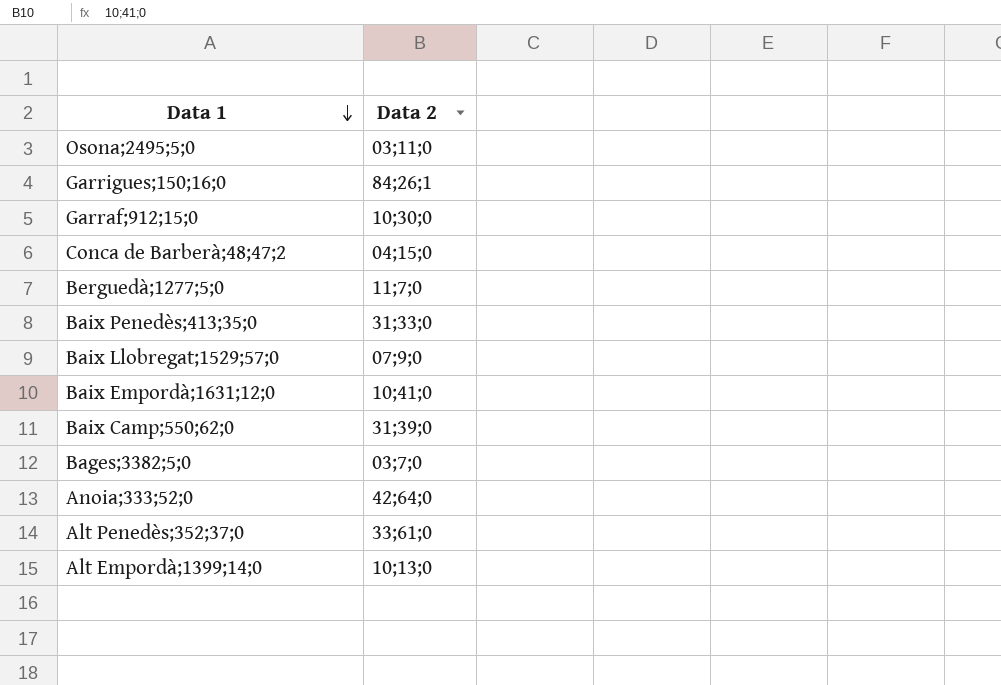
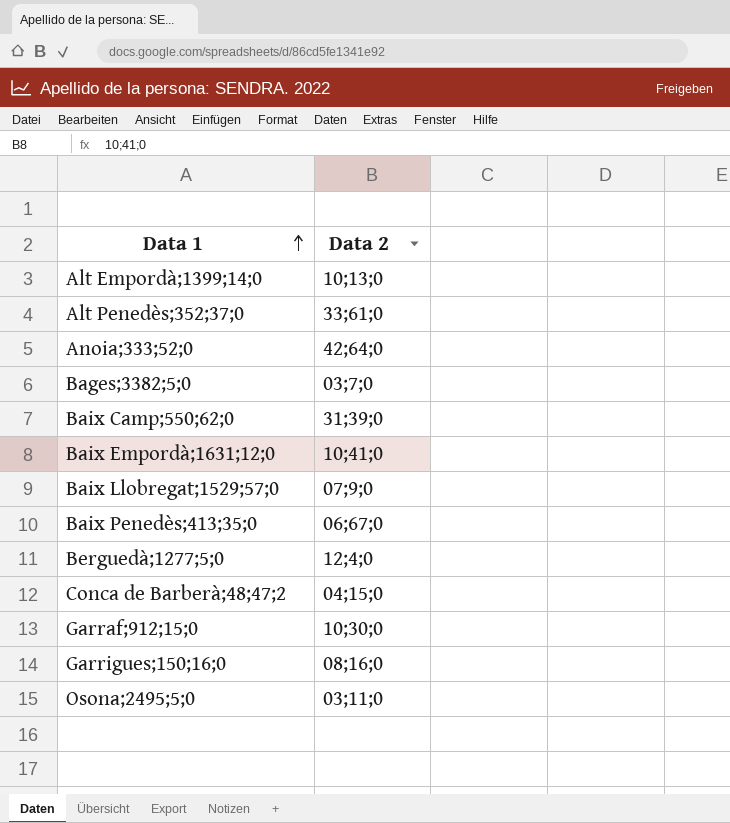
row order: Data 1 descending -> Data 1 ascending
Baix Penedès;413;35;0 | Data 2: 31;33;0 -> 06;67;0
Berguedà;1277;5;0 | Data 2: 11;7;0 -> 12;4;0
Garrigues;150;16;0 | Data 2: 84;26;1 -> 08;16;0

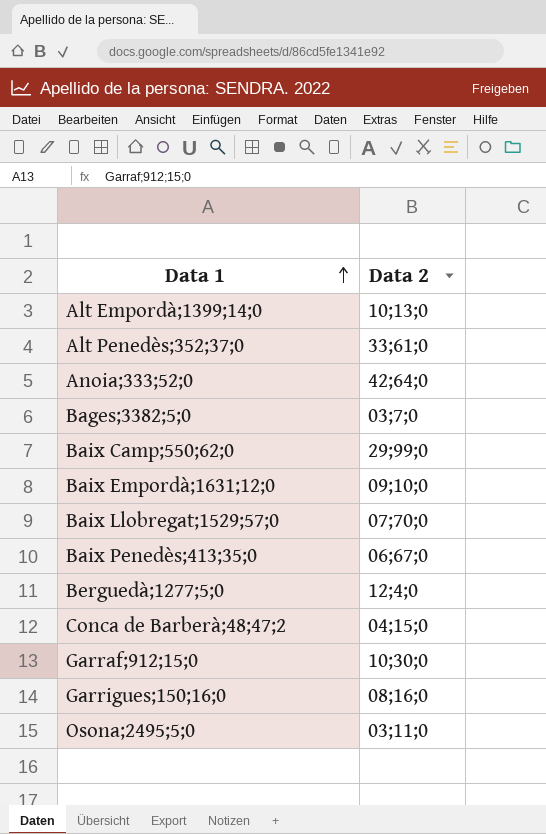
Baix Camp;550;62;0 | Data 2: 31;39;0 -> 29;99;0
Baix Empordà;1631;12;0 | Data 2: 10;41;0 -> 09;10;0
Baix Llobregat;1529;57;0 | Data 2: 07;9;0 -> 07;70;0

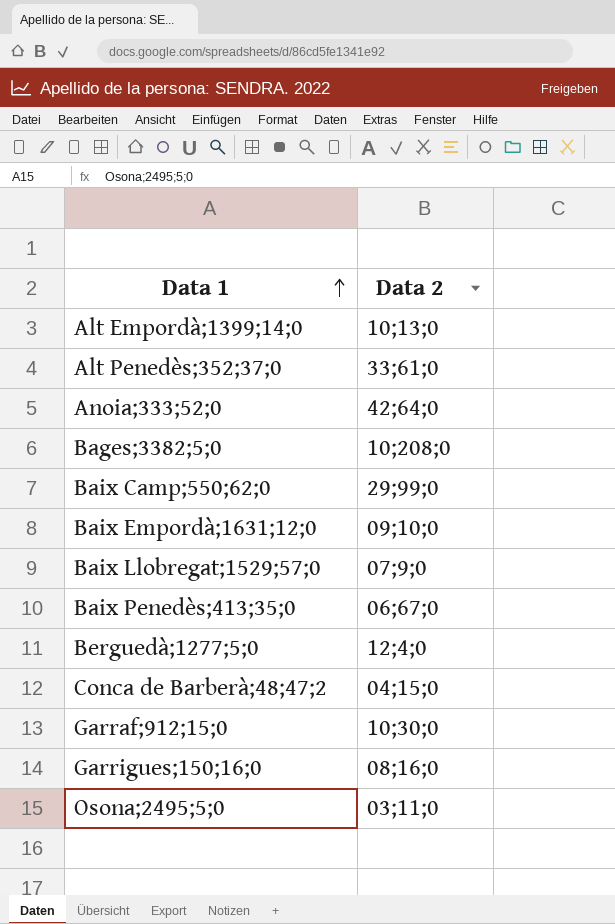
Bages;3382;5;0 | Data 2: 03;7;0 -> 10;208;0
Baix Llobregat;1529;57;0 | Data 2: 07;70;0 -> 07;9;0

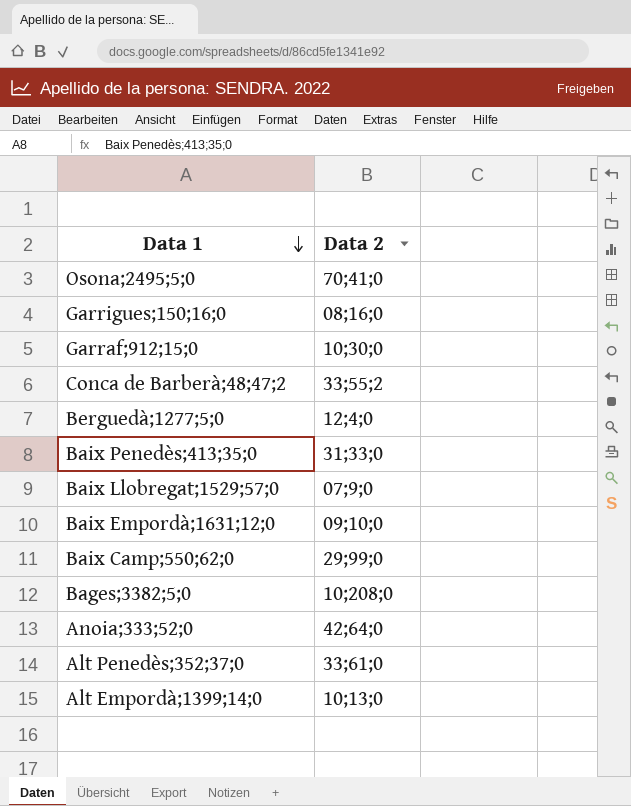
row order: Data 1 ascending -> Data 1 descending
Osona;2495;5;0 | Data 2: 03;11;0 -> 70;41;0
Conca de Barberà;48;47;2 | Data 2: 04;15;0 -> 33;55;2
Baix Penedès;413;35;0 | Data 2: 06;67;0 -> 31;33;0

